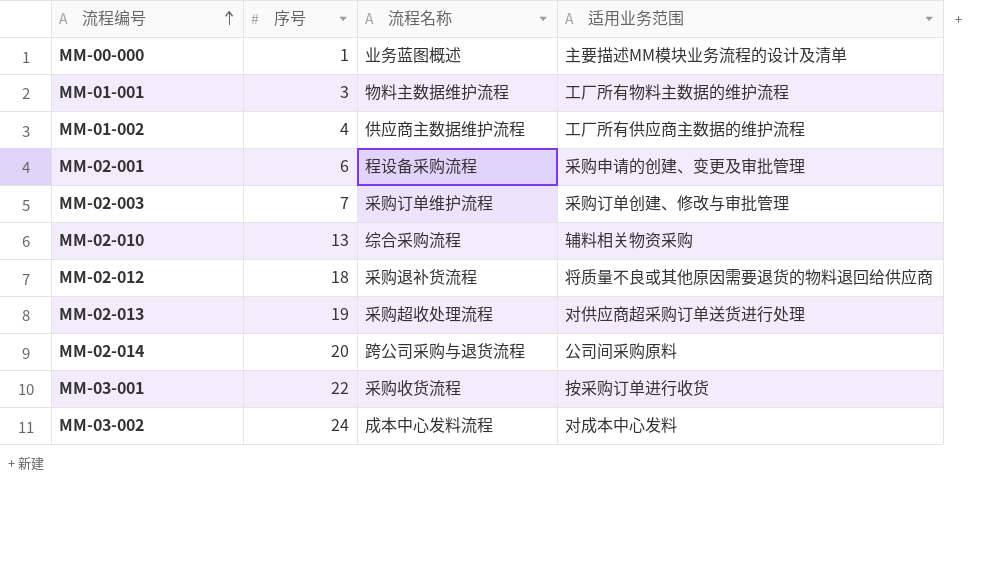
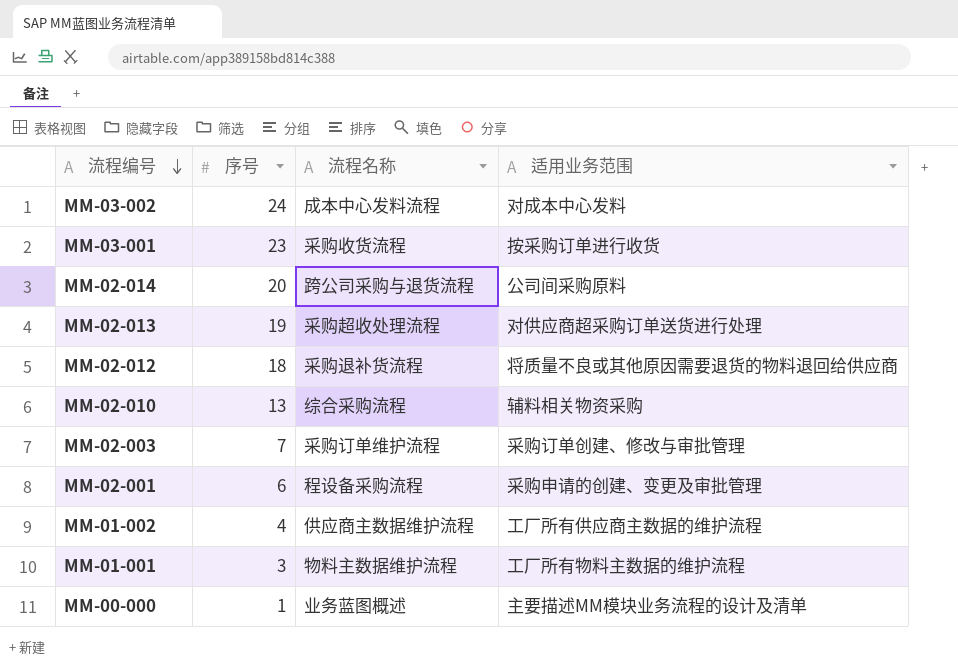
row order: 流程编号 ascending -> 流程编号 descending
MM-03-001 | 序号: 22 -> 23

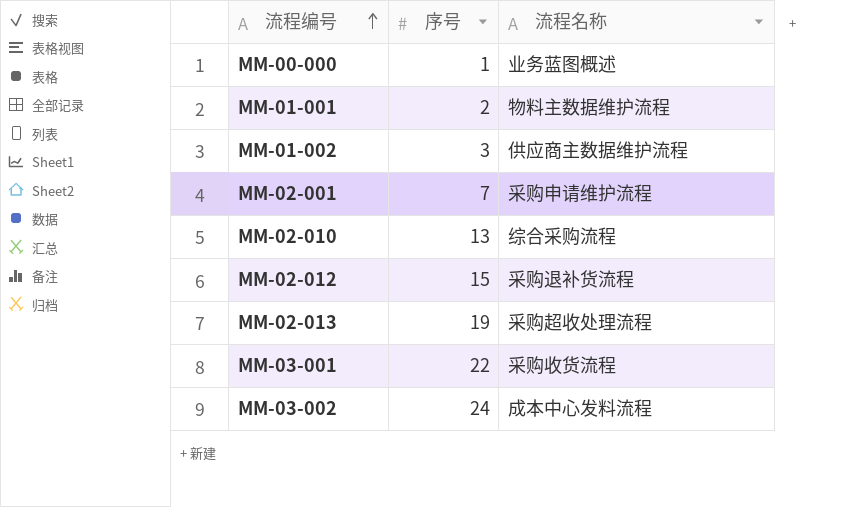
row order: 流程编号 descending -> 流程编号 ascending
column 适用业务范围 | position: 4 -> none
row MM-02-014: 20 | 跨公司采购与退货流程 | 公司间采购原料 -> none
row MM-02-003: 7 | 采购订单维护流程 | 采购订单创建、修改与审批管理 -> none
MM-01-001 | 序号: 3 -> 2
MM-01-002 | 序号: 4 -> 3
MM-02-001 | 序号: 6 -> 7
MM-02-001 | 流程名称: 程设备采购流程 -> 采购申请维护流程
MM-02-012 | 序号: 18 -> 15
MM-03-001 | 序号: 23 -> 22

